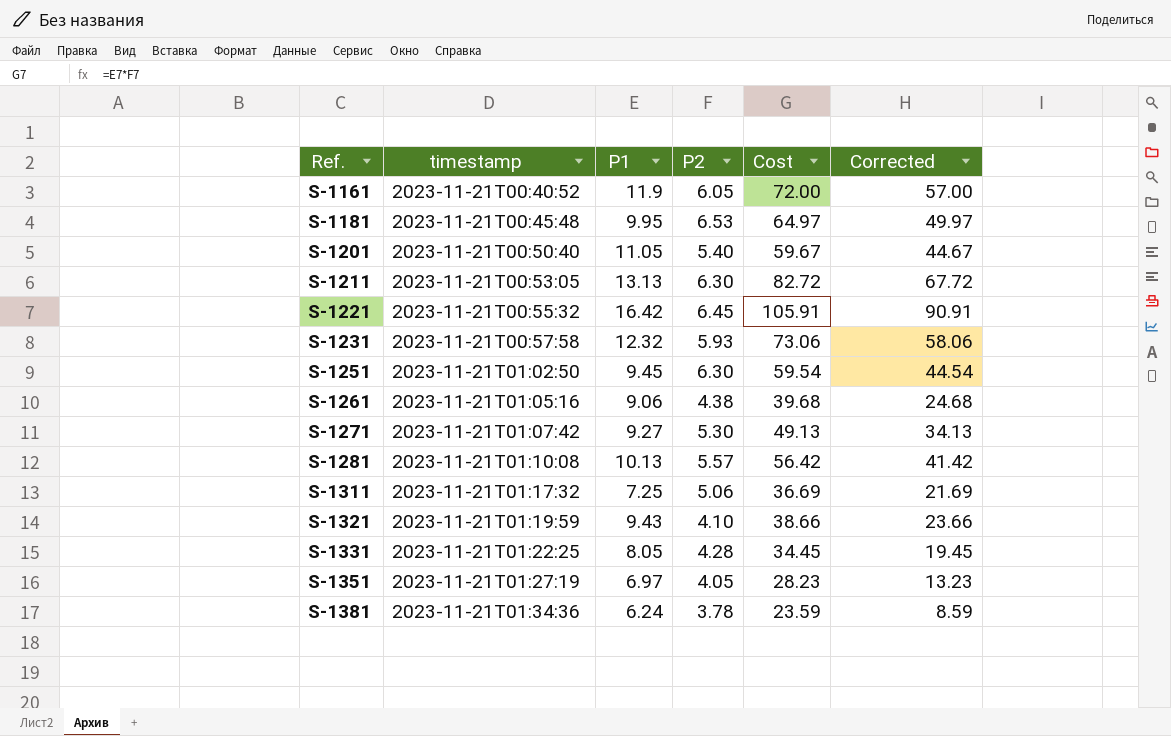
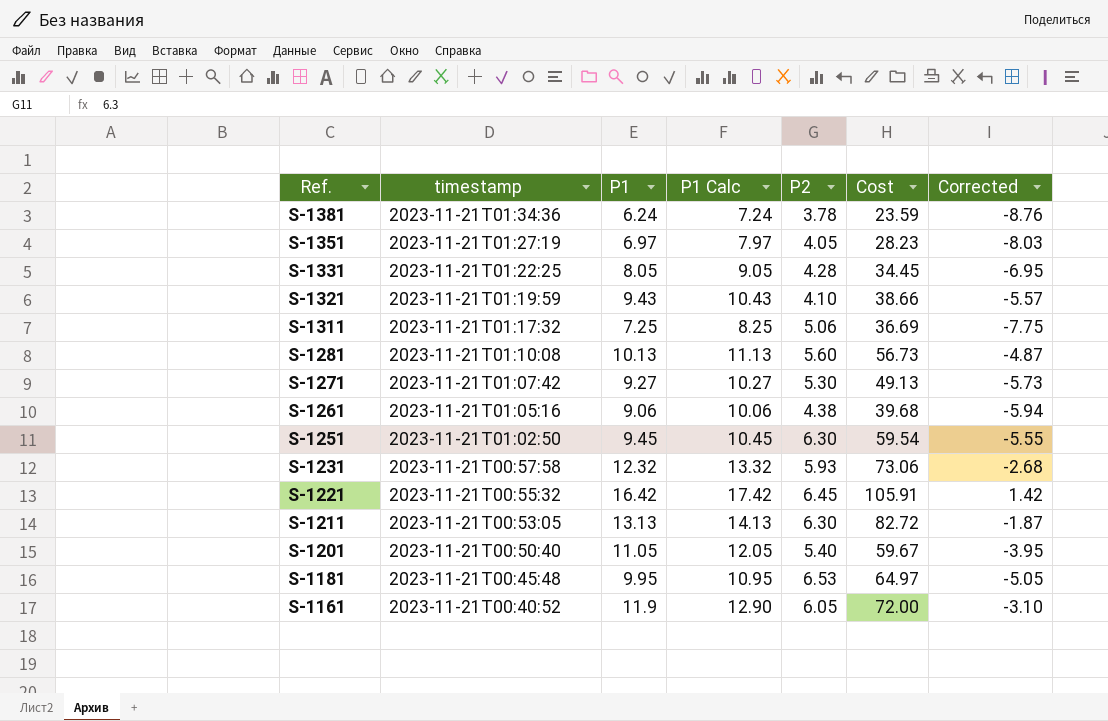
row order: Ref. ascending -> Ref. descending
column P1 Calc | formula: none -> [P1] + 1
column Corrected | formula: [Cost] - 15 -> [P1] - 15
S-1281 | P2: 5.57 -> 5.60
S-1281 | Cost: 56.42 -> 56.73

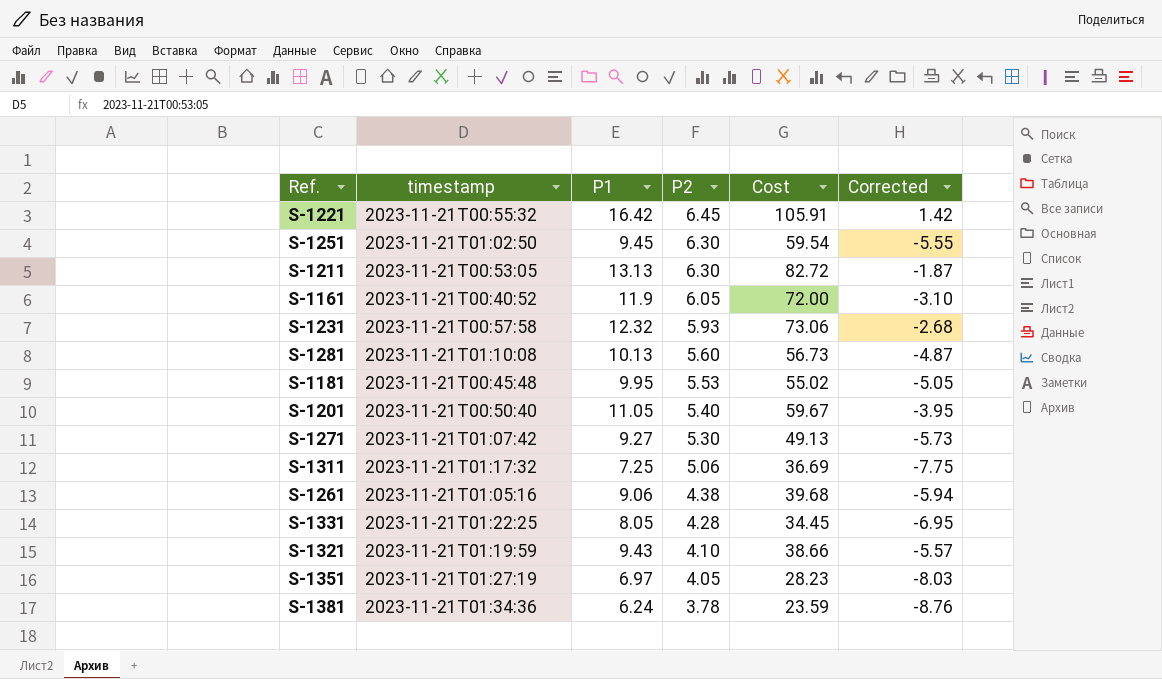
row order: Ref. descending -> P2 descending
column P1 Calc | formula: [P1] + 1 -> none
S-1181 | P2: 6.53 -> 5.53
S-1181 | Cost: 64.97 -> 55.02

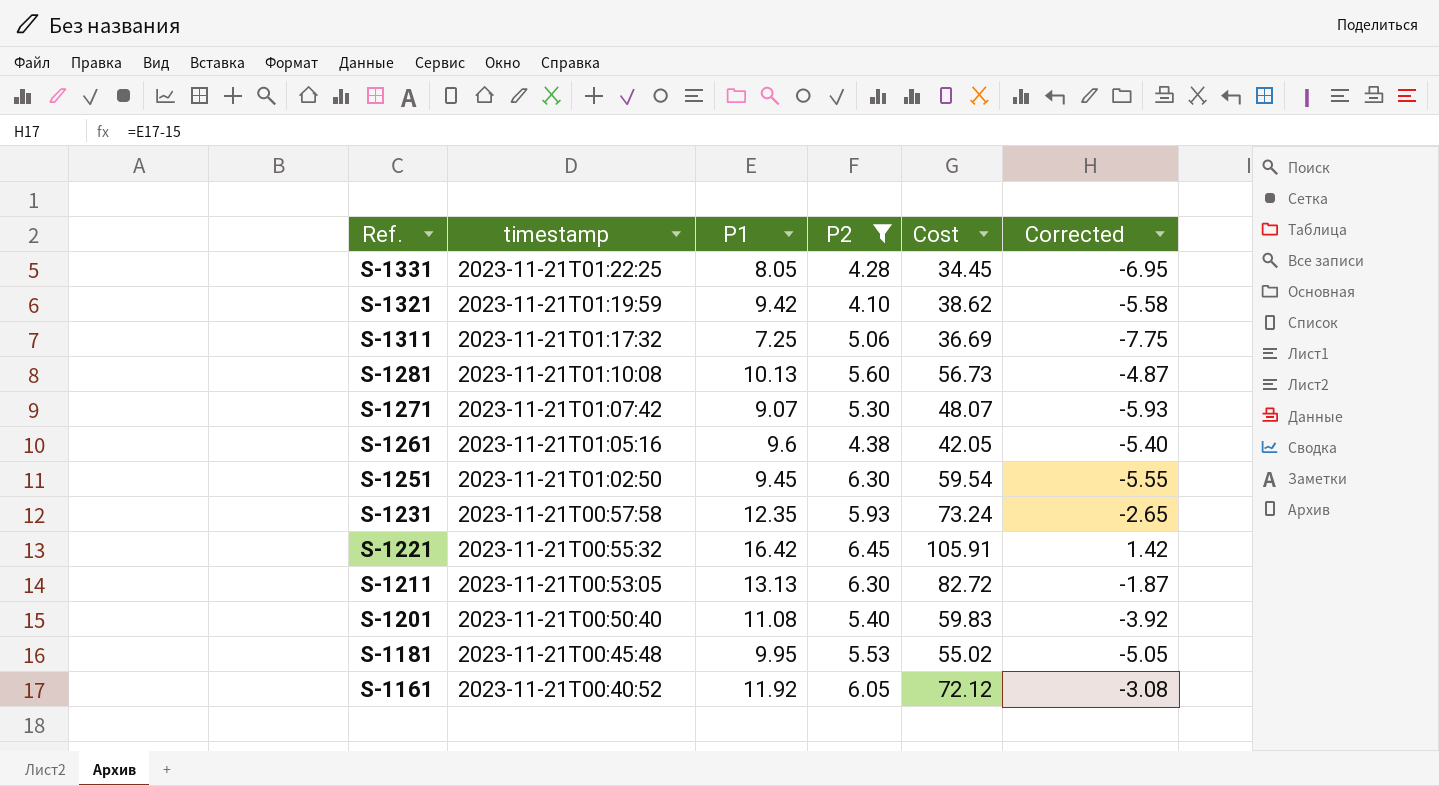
filter: none -> P2 >= 4.10
row order: P2 descending -> Ref. descending
S-1321 | P1: 9.43 -> 9.42
S-1321 | Cost: 38.66 -> 38.62
S-1321 | Corrected: -5.57 -> -5.58
S-1271 | P1: 9.27 -> 9.07
S-1271 | Cost: 49.13 -> 48.07
S-1271 | Corrected: -5.73 -> -5.93
S-1261 | P1: 9.06 -> 9.6
S-1261 | Cost: 39.68 -> 42.05
S-1261 | Corrected: -5.94 -> -5.40
S-1231 | P1: 12.32 -> 12.35
S-1231 | Cost: 73.06 -> 73.24
S-1231 | Corrected: -2.68 -> -2.65
S-1201 | P1: 11.05 -> 11.08
S-1201 | Cost: 59.67 -> 59.83
S-1201 | Corrected: -3.95 -> -3.92
S-1161 | P1: 11.9 -> 11.92
S-1161 | Cost: 72.00 -> 72.12
S-1161 | Corrected: -3.10 -> -3.08

